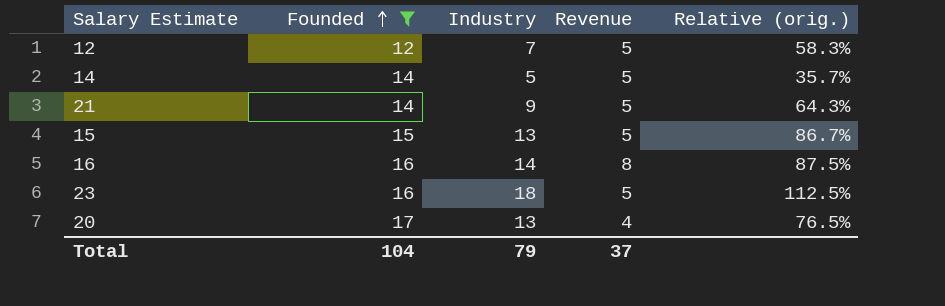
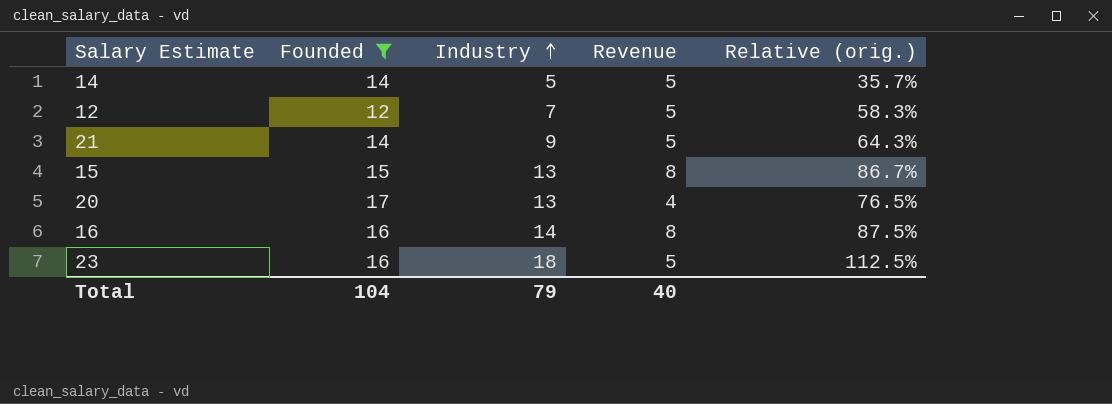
row order: Founded ascending -> Industry ascending
15 | Revenue: 5 -> 8
Total | Revenue: 37 -> 40

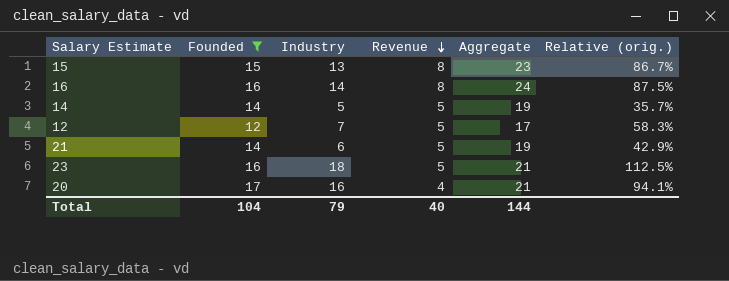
row order: Industry ascending -> Revenue descending
column Aggregate | formula: none -> [Founded] + [Revenue]
21 | Industry: 9 -> 6
21 | Relative (orig.): 64.3% -> 42.9%
20 | Industry: 13 -> 16
20 | Relative (orig.): 76.5% -> 94.1%

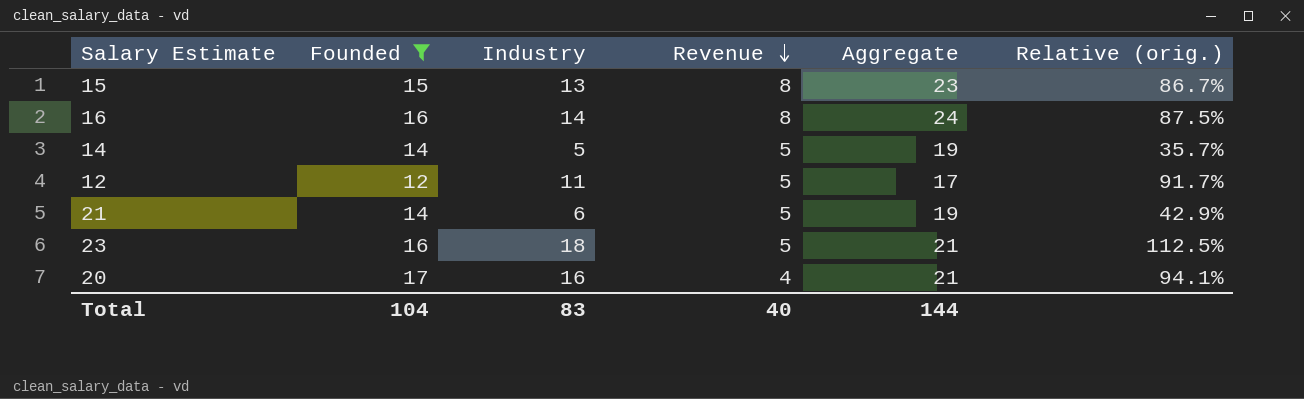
12 | Industry: 7 -> 11
12 | Relative (orig.): 58.3% -> 91.7%
Total | Industry: 79 -> 83

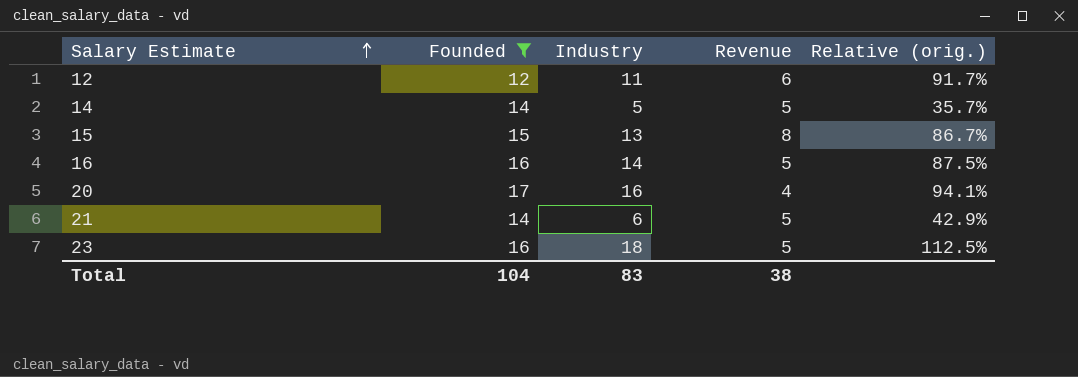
row order: Revenue descending -> Salary Estimate ascending
column Aggregate | formula: [Founded] + [Revenue] -> none
12 | Revenue: 5 -> 6
16 | Revenue: 8 -> 5
Total | Revenue: 40 -> 38

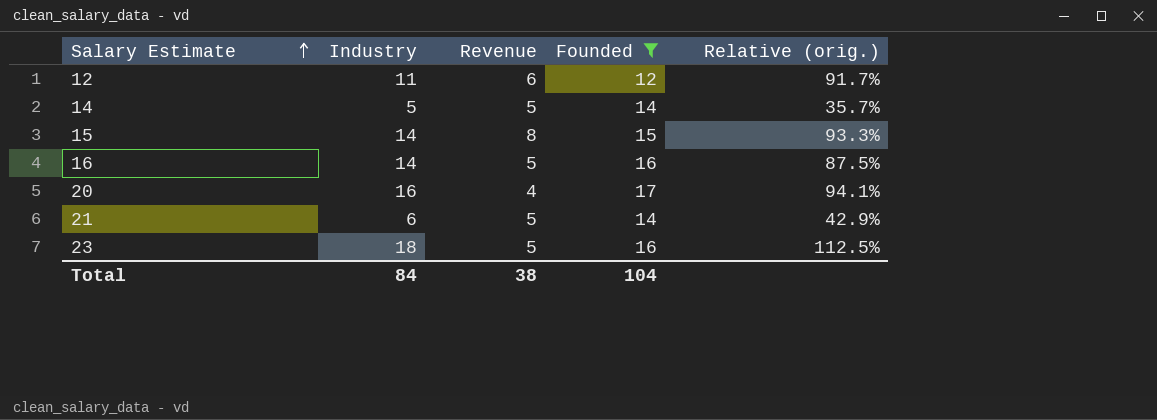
column Founded | position: 2 -> 4
15 | Industry: 13 -> 14
15 | Relative (orig.): 86.7% -> 93.3%
Total | Industry: 83 -> 84

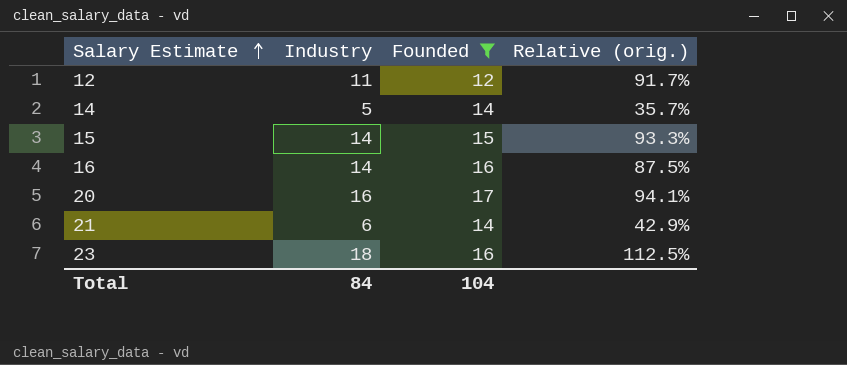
column Revenue | position: 3 -> none

